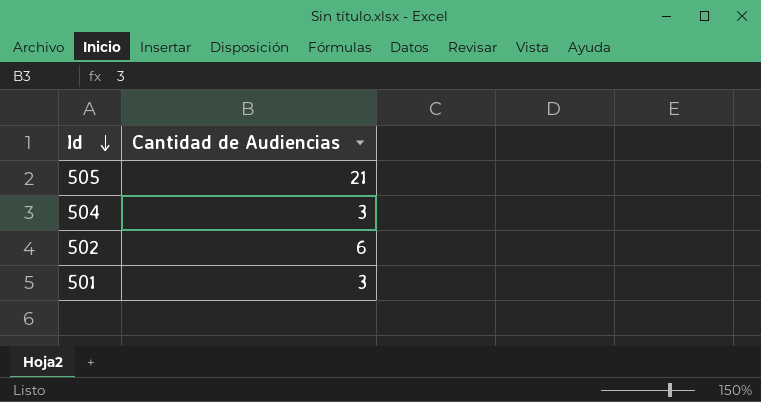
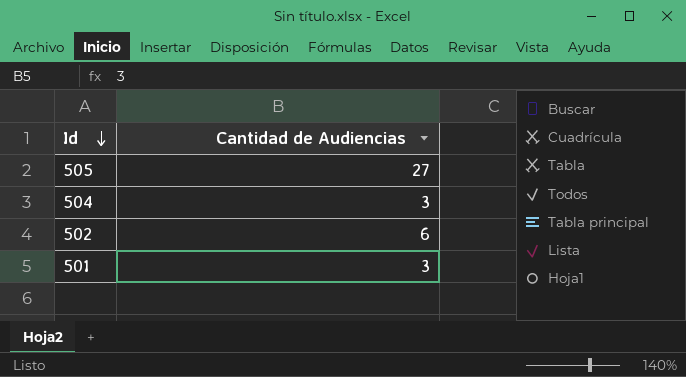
505 | Cantidad de Audiencias: 21 -> 27

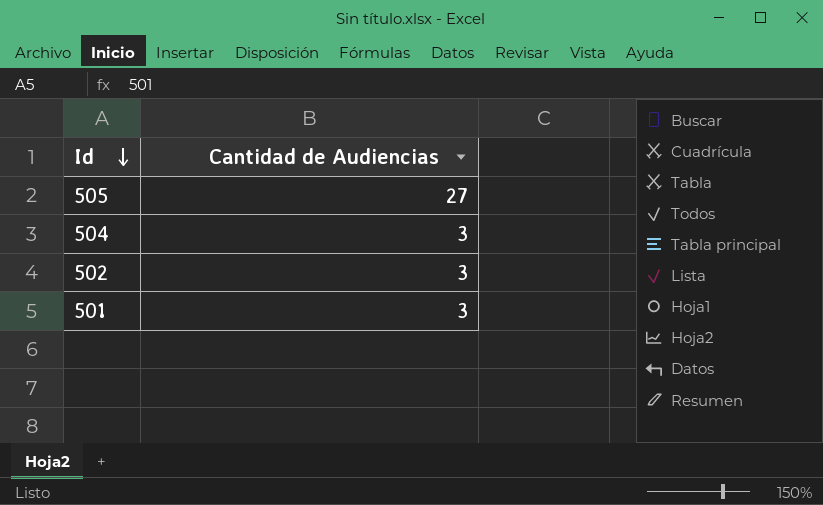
502 | Cantidad de Audiencias: 6 -> 3

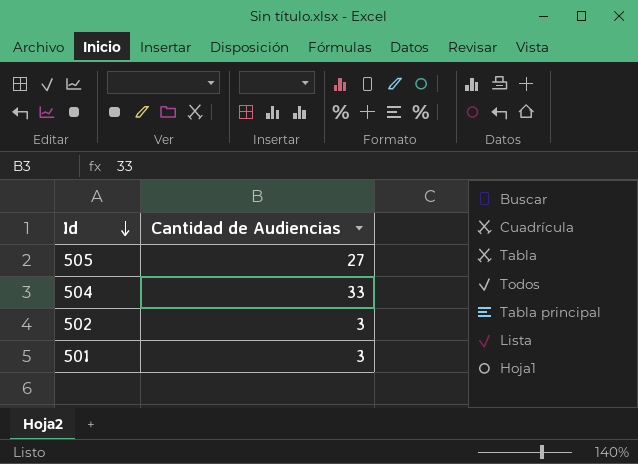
504 | Cantidad de Audiencias: 3 -> 33

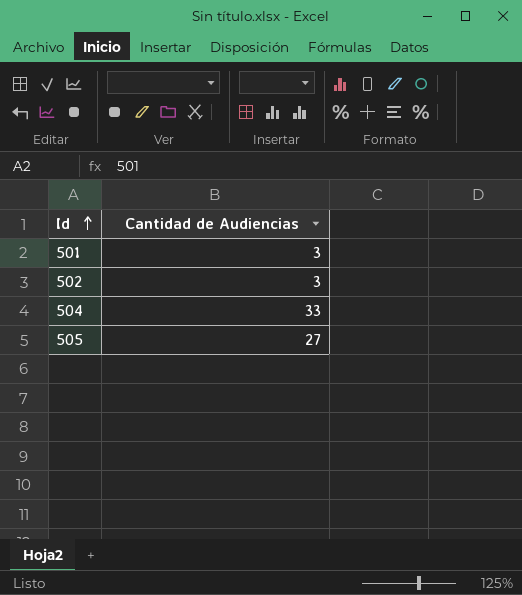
row order: Id descending -> Id ascending

